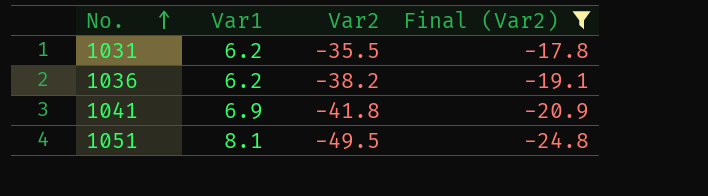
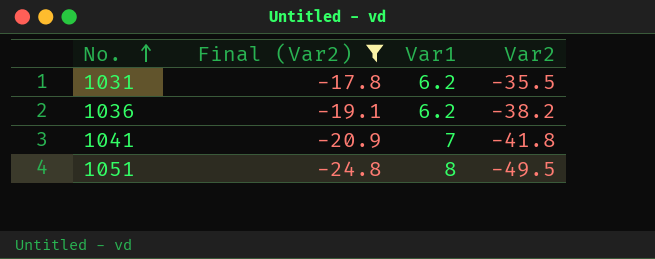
column Final (Var2) | position: 4 -> 2
1041 | Var1: 6.9 -> 7
1051 | Var1: 8.1 -> 8

